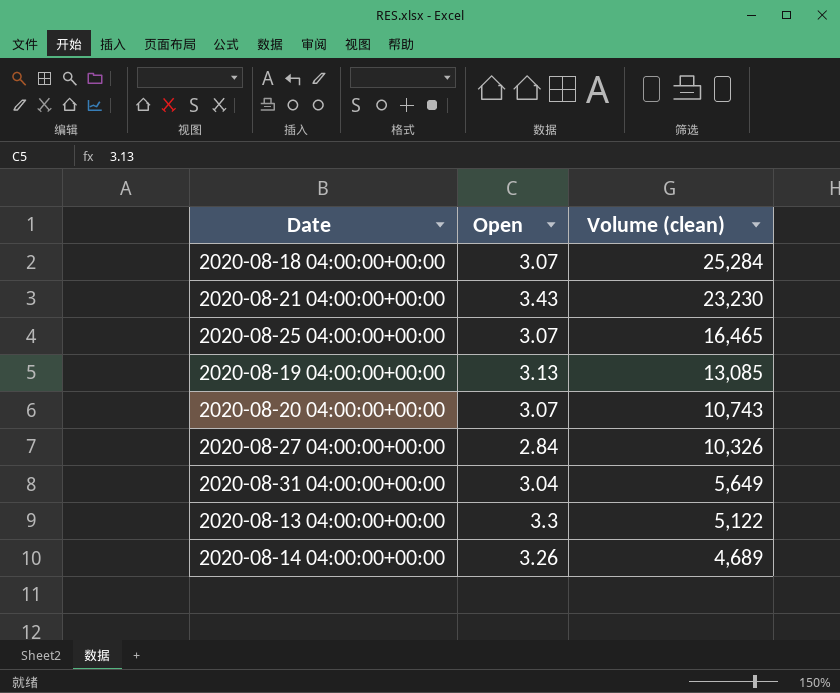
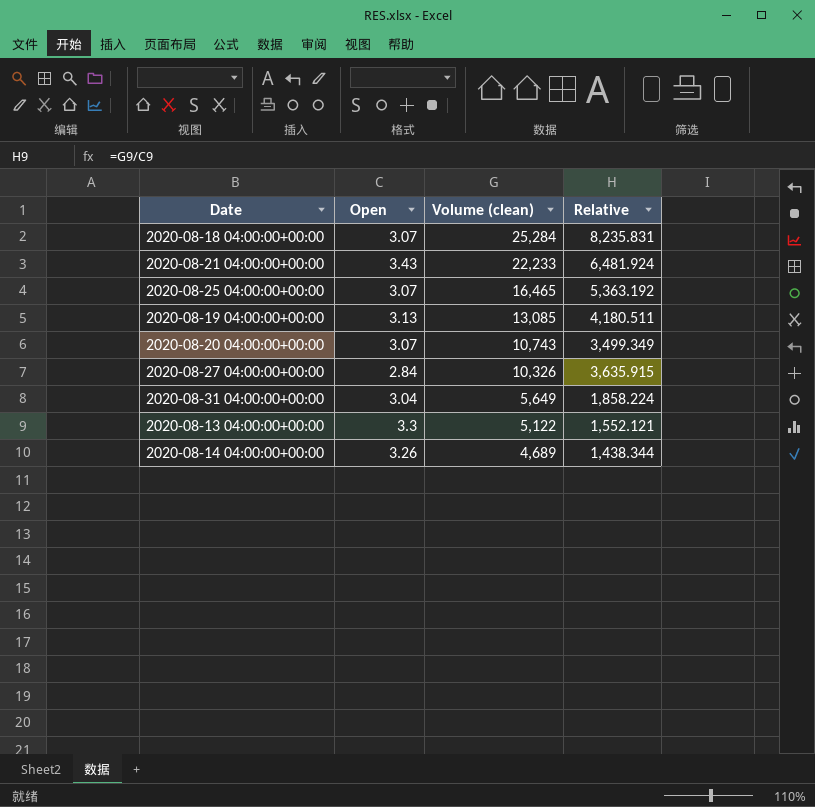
column Relative | formula: none -> [Volume (clean)] / [Open]
2020-08-21 04:00:00+00:00 | Volume (clean): 23,230 -> 22,233

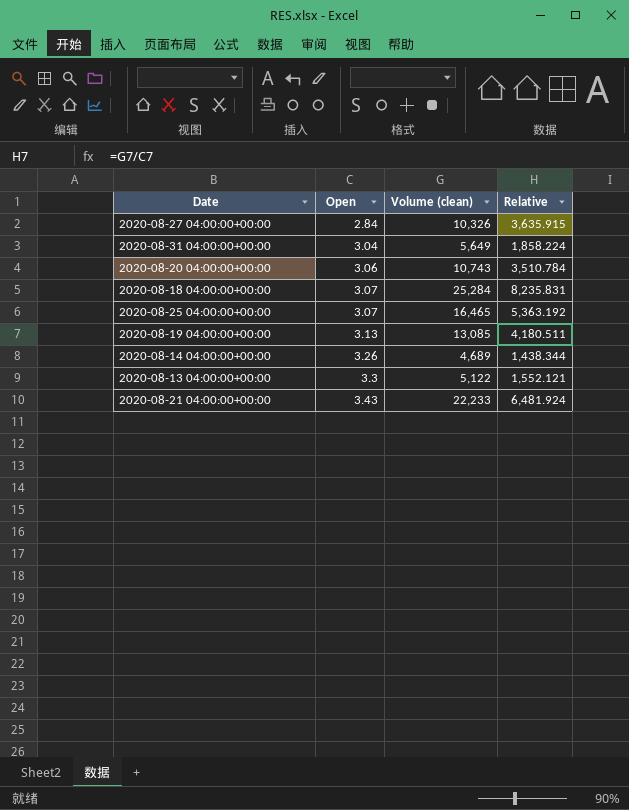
row order: Volume (clean) descending -> Open ascending
2020-08-20 04:00:00+00:00 | Open: 3.07 -> 3.06
2020-08-20 04:00:00+00:00 | Relative: 3,499.349 -> 3,510.784

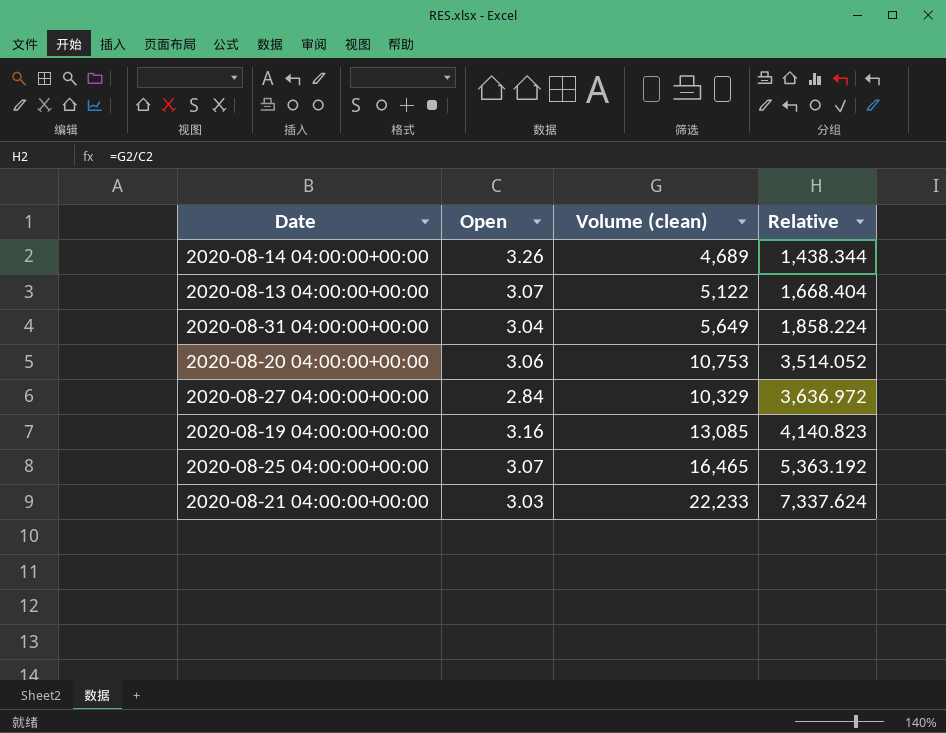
row order: Open ascending -> Relative ascending
row 2020-08-18 04:00:00+00:00: 3.07 | 25,284 | 8,235.831 -> none
2020-08-13 04:00:00+00:00 | Open: 3.3 -> 3.07
2020-08-13 04:00:00+00:00 | Relative: 1,552.121 -> 1,668.404
2020-08-20 04:00:00+00:00 | Volume (clean): 10,743 -> 10,753
2020-08-20 04:00:00+00:00 | Relative: 3,510.784 -> 3,514.052
2020-08-27 04:00:00+00:00 | Volume (clean): 10,326 -> 10,329
2020-08-27 04:00:00+00:00 | Relative: 3,635.915 -> 3,636.972
2020-08-19 04:00:00+00:00 | Open: 3.13 -> 3.16
2020-08-19 04:00:00+00:00 | Relative: 4,180.511 -> 4,140.823
2020-08-21 04:00:00+00:00 | Open: 3.43 -> 3.03
2020-08-21 04:00:00+00:00 | Relative: 6,481.924 -> 7,337.624

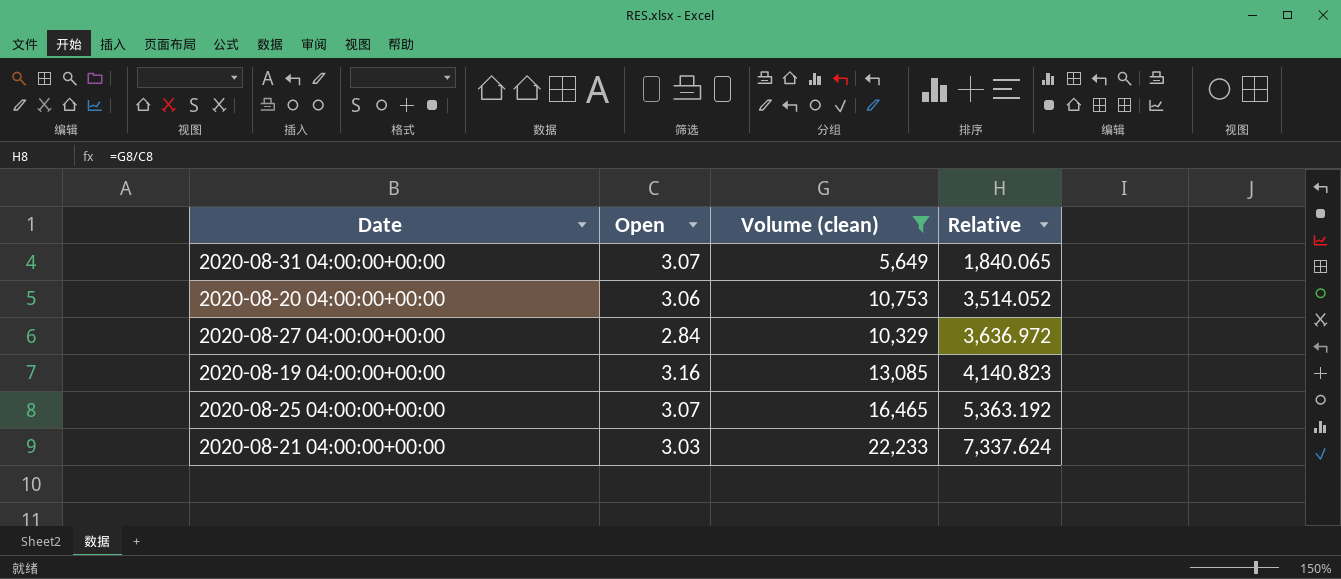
filter: none -> Volume (clean) >= 5,649
2020-08-31 04:00:00+00:00 | Open: 3.04 -> 3.07
2020-08-31 04:00:00+00:00 | Relative: 1,858.224 -> 1,840.065

